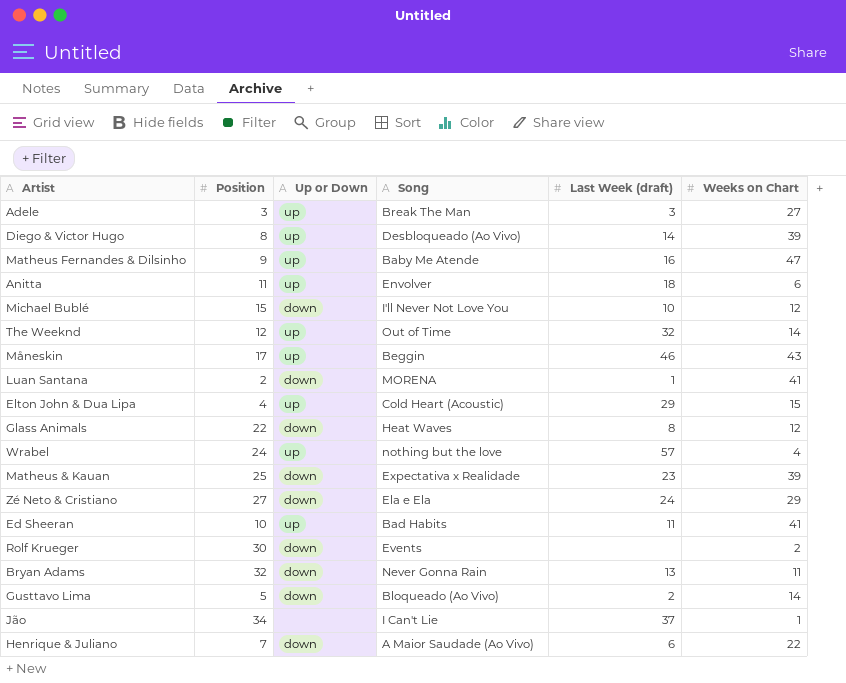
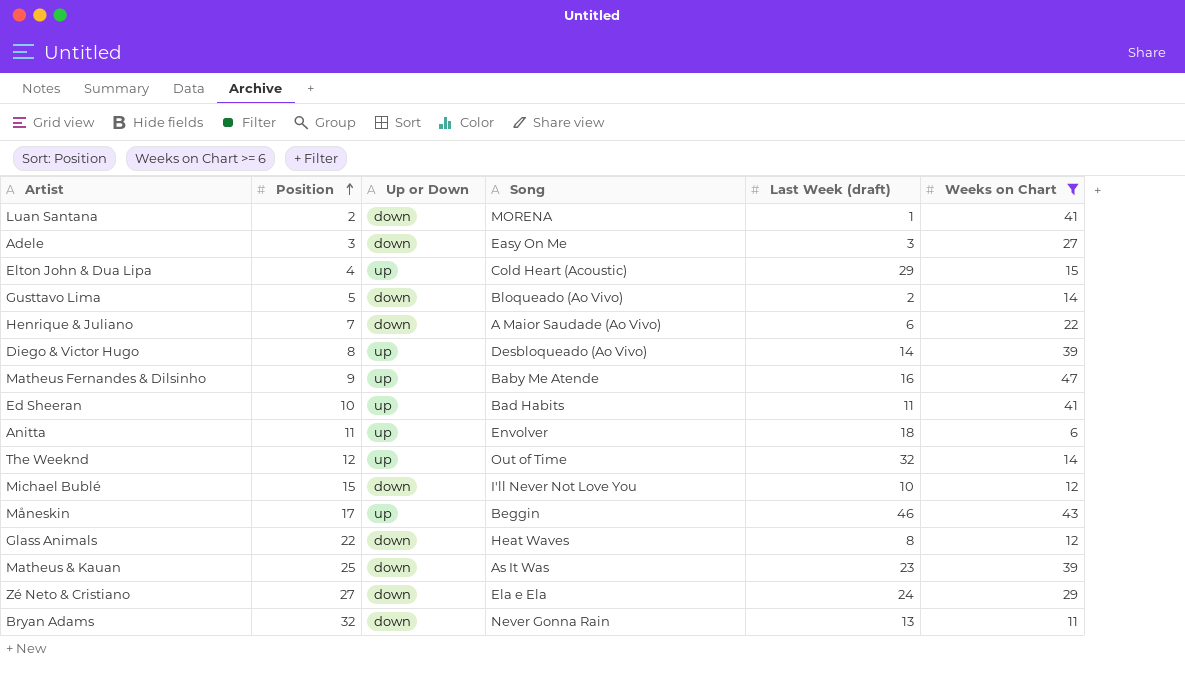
filter: none -> Weeks on Chart >= 6
row order: none -> Position ascending
Adele | Up or Down: up -> down
Adele | Song: Break The Man -> Easy On Me
Matheus & Kauan | Song: Expectativa x Realidade -> As It Was

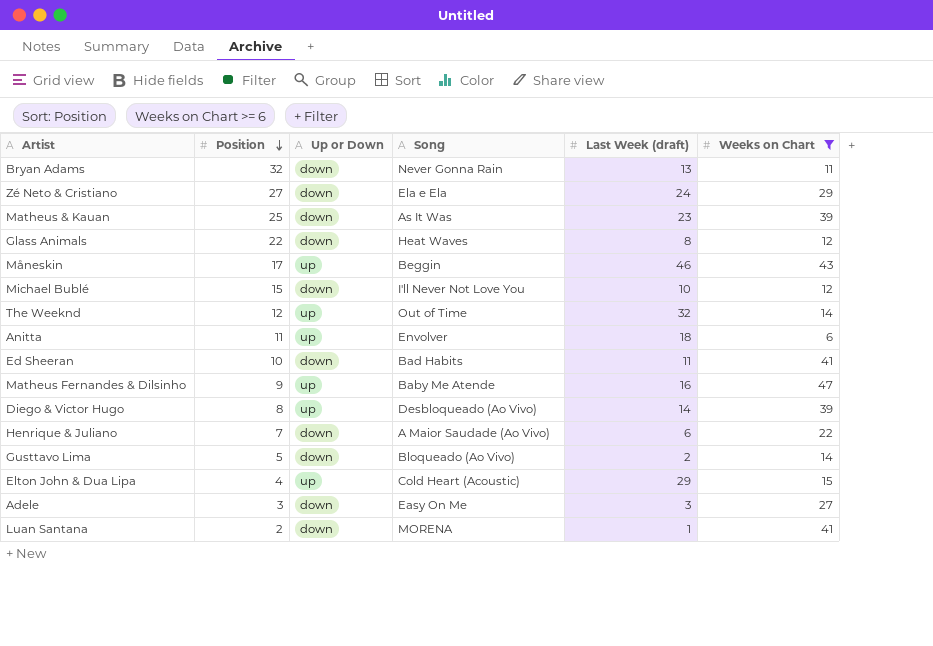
row order: Position ascending -> Position descending
Ed Sheeran | Up or Down: up -> down

